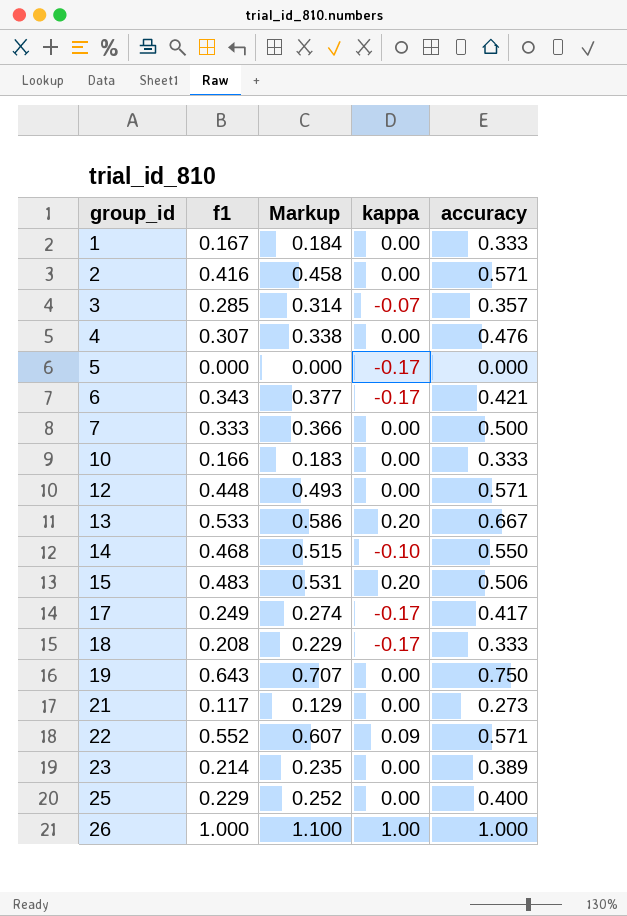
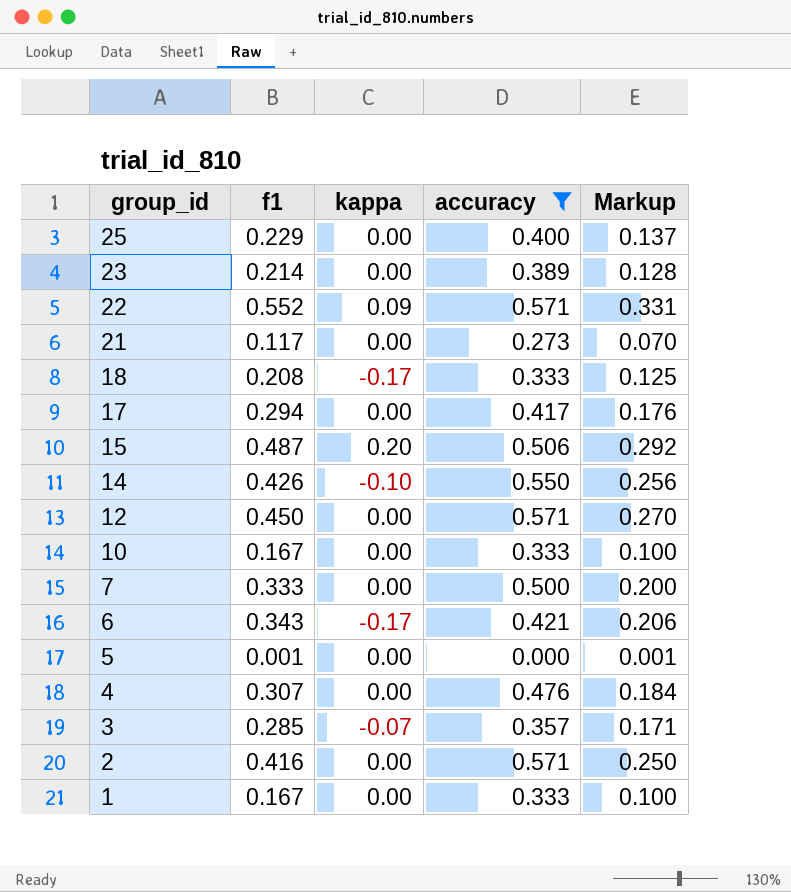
filter: none -> accuracy <= 0.571
row order: group_id ascending -> group_id descending
column Markup | formula: [f1] * 1.1 -> [f1] * 0.6
column Markup | position: 3 -> 5
17 | f1: 0.249 -> 0.294
17 | kappa: -0.17 -> 0.00
15 | f1: 0.483 -> 0.487
14 | f1: 0.468 -> 0.426
12 | f1: 0.448 -> 0.450
10 | f1: 0.166 -> 0.167
5 | f1: 0.000 -> 0.001
5 | kappa: -0.17 -> 0.00

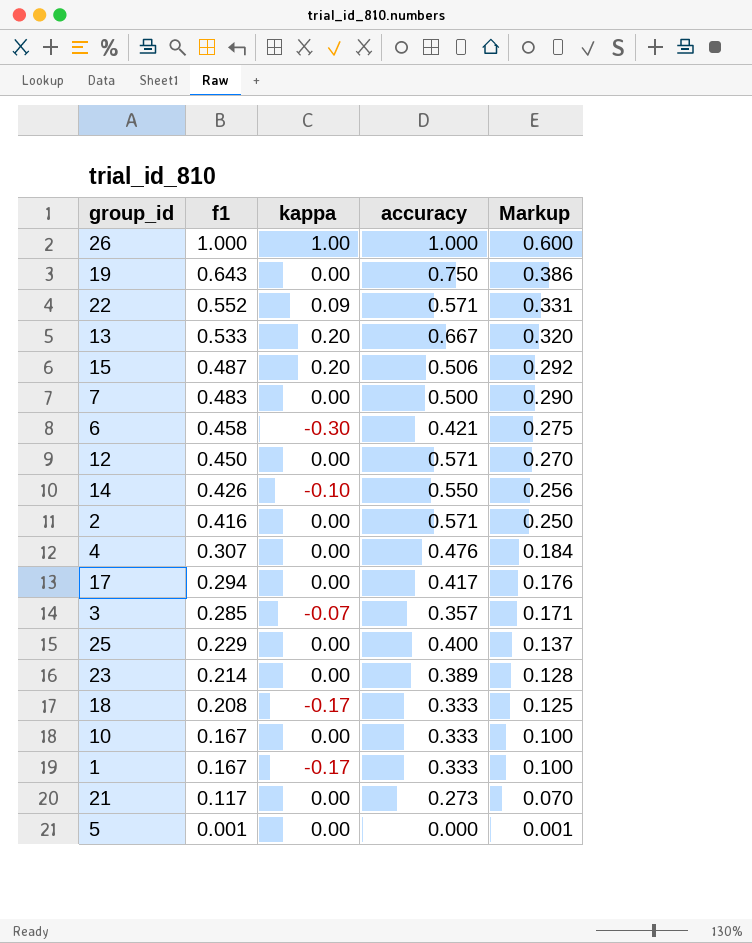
filter: accuracy <= 0.571 -> none
row order: group_id descending -> f1 descending
7 | f1: 0.333 -> 0.483
7 | Markup: 0.200 -> 0.290
6 | f1: 0.343 -> 0.458
6 | kappa: -0.17 -> -0.30
6 | Markup: 0.206 -> 0.275
1 | kappa: 0.00 -> -0.17

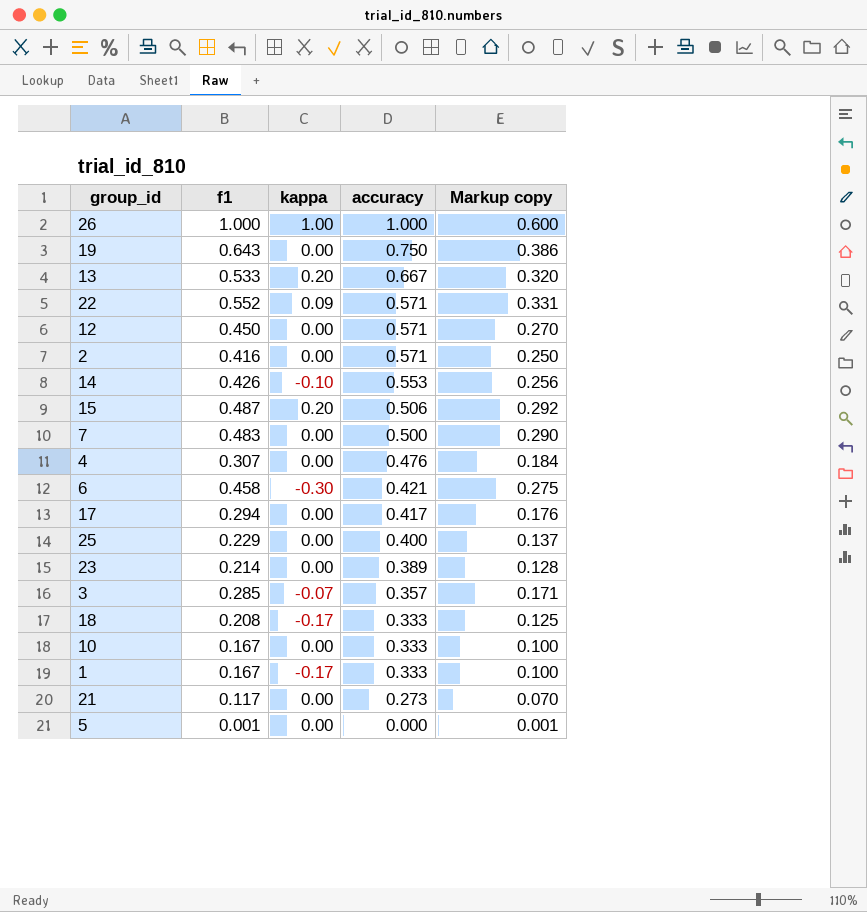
row order: f1 descending -> accuracy descending
column name: Markup -> Markup copy
14 | accuracy: 0.550 -> 0.553

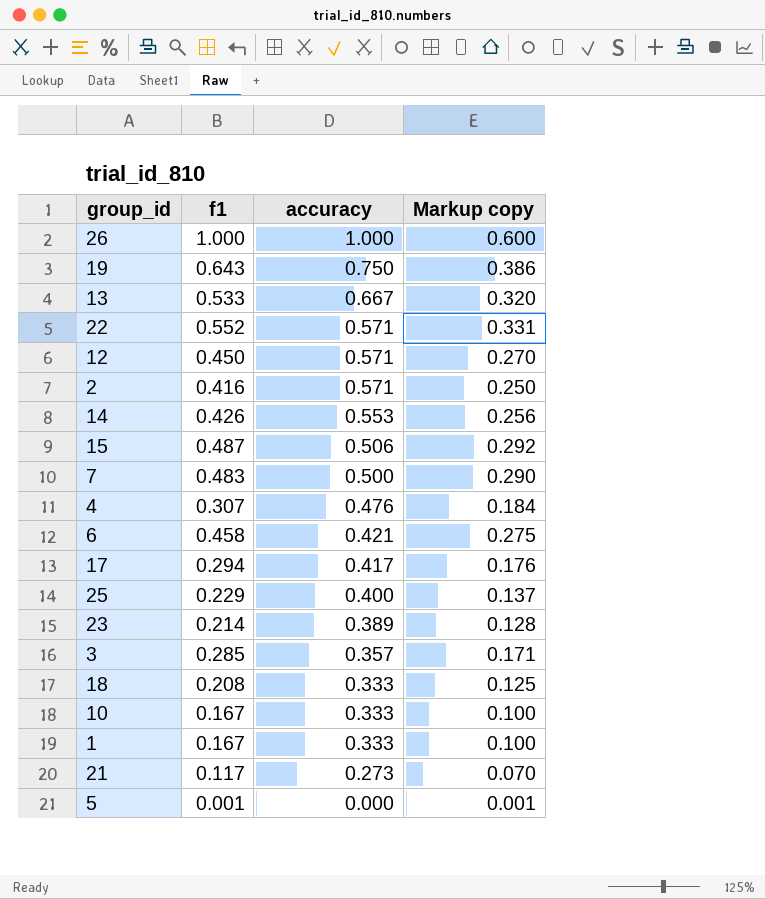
column kappa | position: 3 -> none

